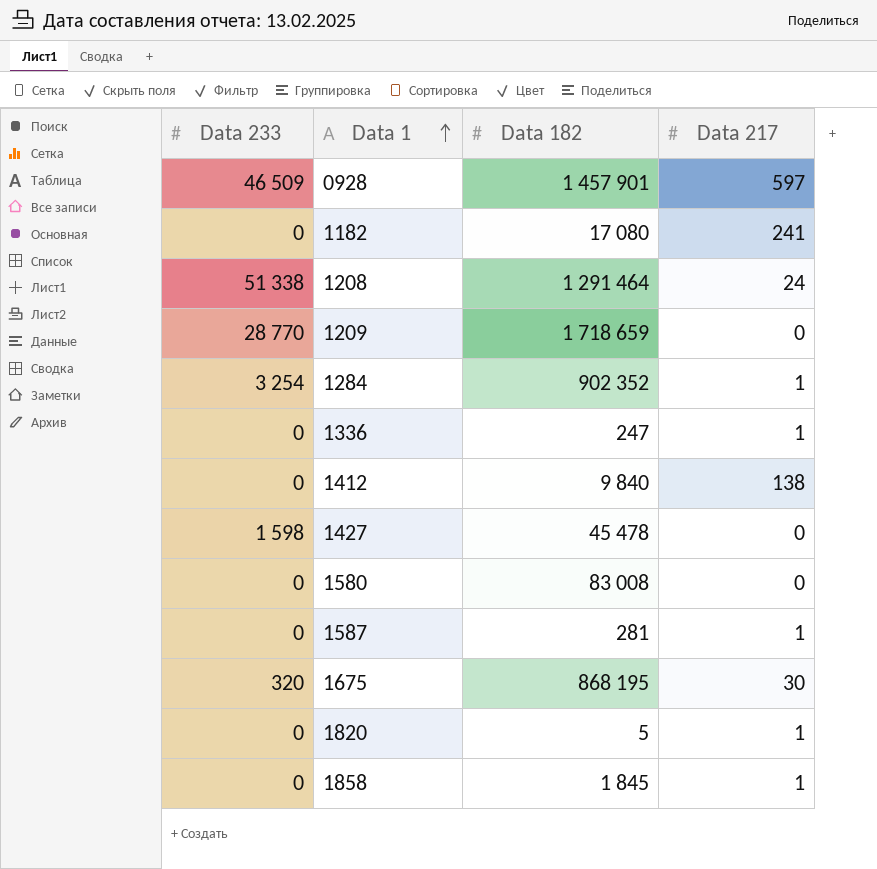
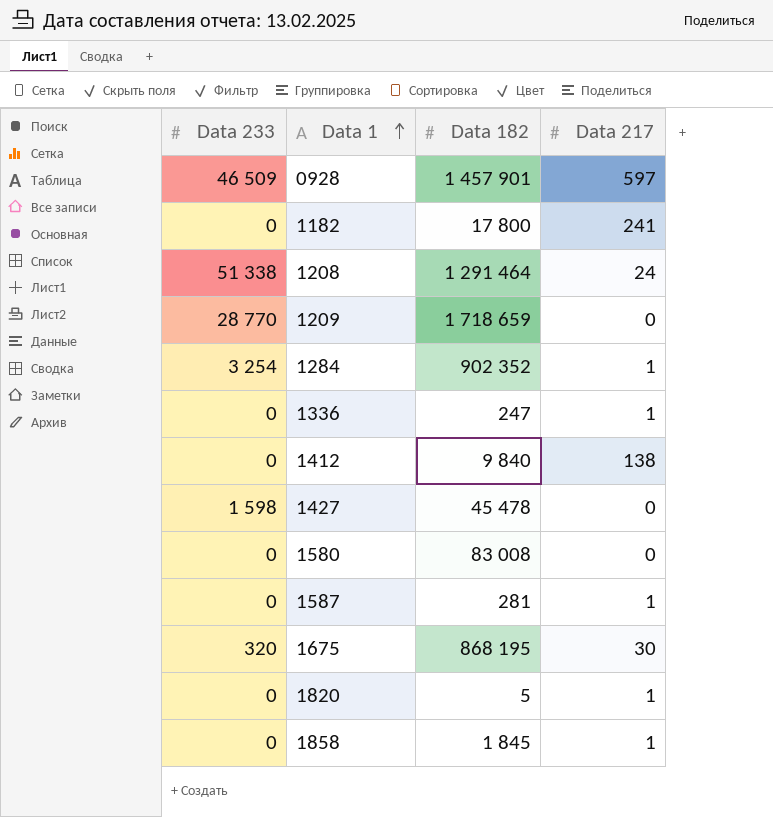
1182 | Data 182: 17 080 -> 17 800

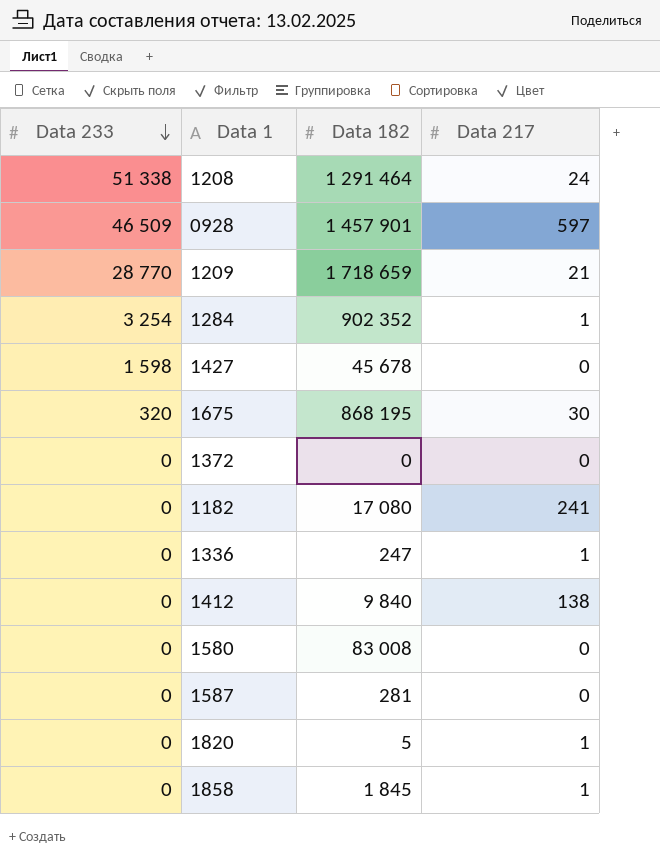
row order: Data 1 ascending -> Data 233 descending
1209 | Data 217: 0 -> 21
1427 | Data 182: 45 478 -> 45 678
row 1372: none -> 0 | 0 | 0
1182 | Data 182: 17 800 -> 17 080
1587 | Data 217: 1 -> 0

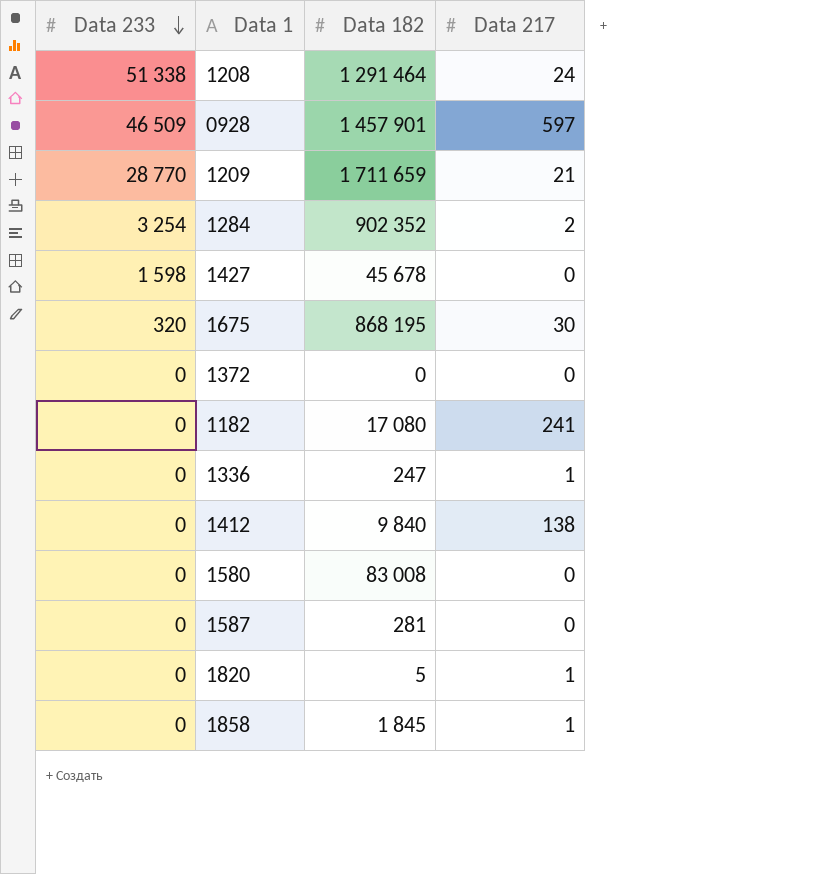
1209 | Data 182: 1 718 659 -> 1 711 659
1284 | Data 217: 1 -> 2

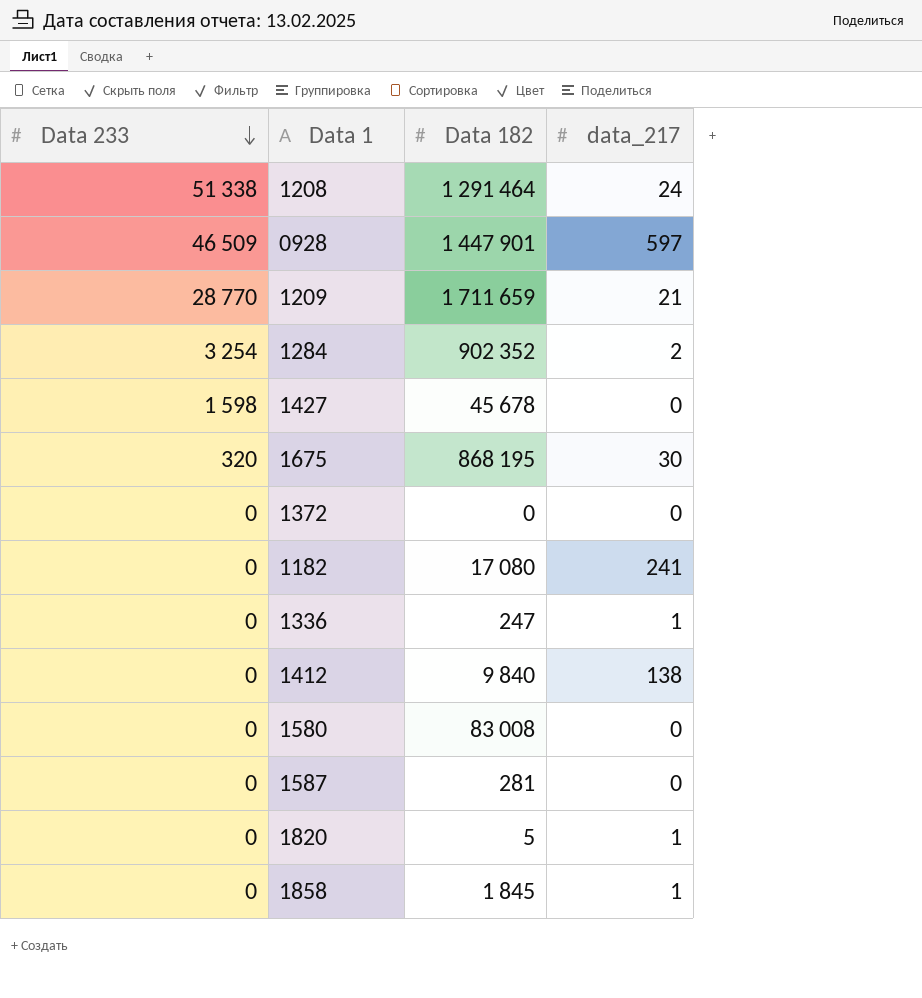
column name: Data 217 -> data_217
0928 | Data 182: 1 457 901 -> 1 447 901

